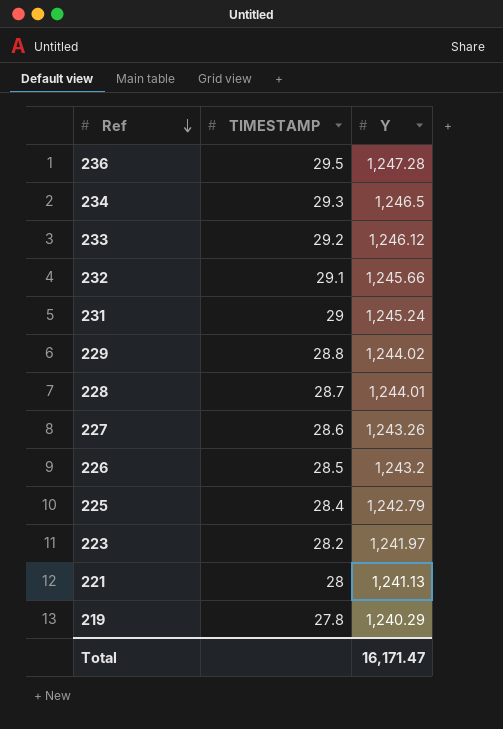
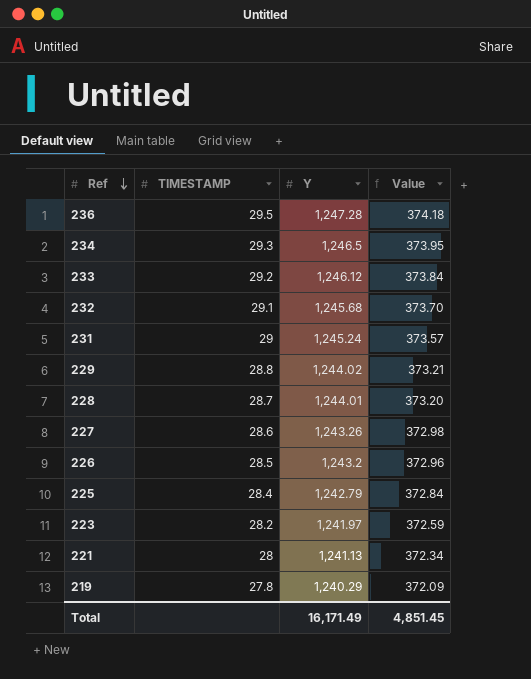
column Value | formula: none -> [Y] * 0.3
232 | Y: 1,245.66 -> 1,245.68
Total | Y: 16,171.47 -> 16,171.49

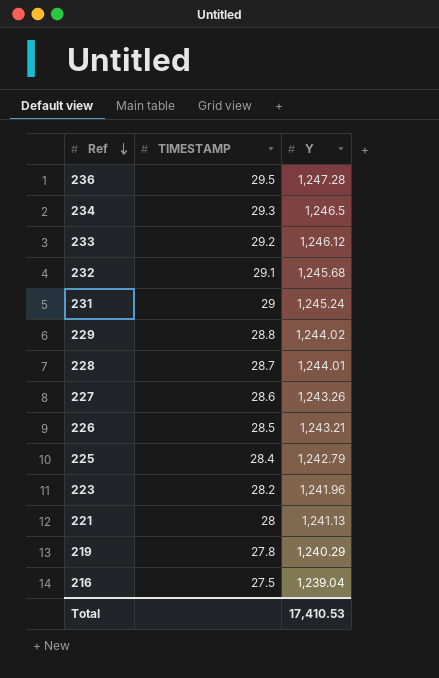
column Value | formula: [Y] * 0.3 -> none
226 | Y: 1,243.2 -> 1,243.21
223 | Y: 1,241.97 -> 1,241.96
row 216: none -> 27.5 | 1,239.04
Total | Y: 16,171.49 -> 17,410.53

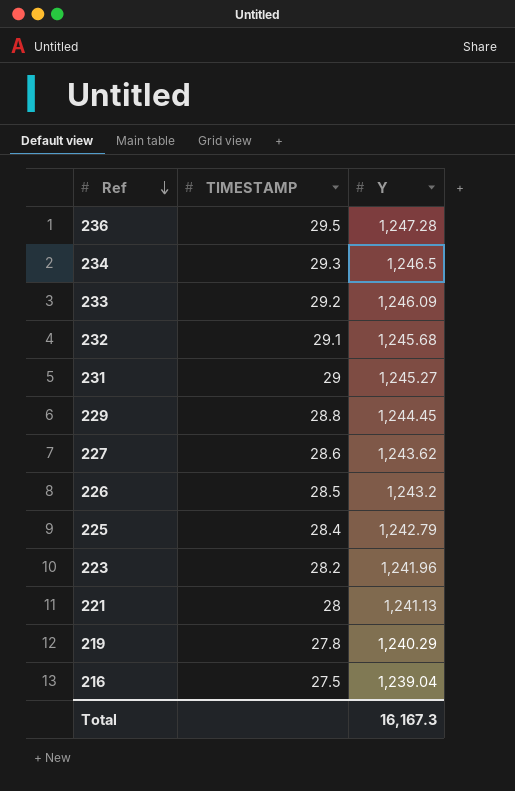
row 228: 28.7 | 1,244.01 -> none
233 | Y: 1,246.12 -> 1,246.09
231 | Y: 1,245.24 -> 1,245.27
229 | Y: 1,244.02 -> 1,244.45
227 | Y: 1,243.26 -> 1,243.62
226 | Y: 1,243.21 -> 1,243.2
Total | Y: 17,410.53 -> 16,167.3

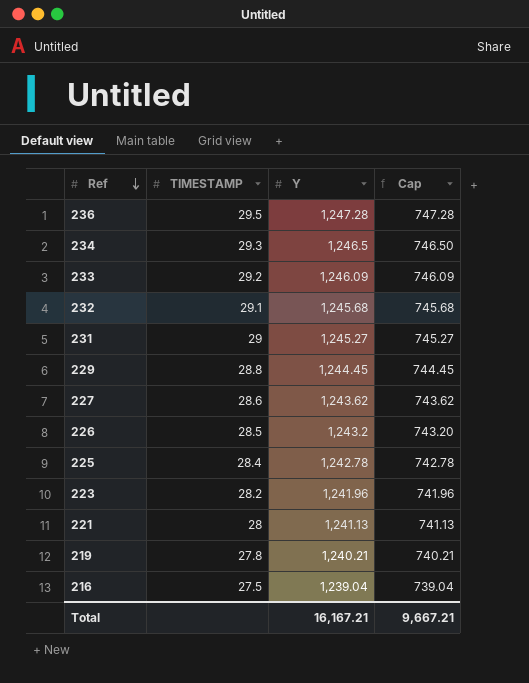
column Cap | formula: none -> [Y] - 500
225 | Y: 1,242.79 -> 1,242.78
219 | Y: 1,240.29 -> 1,240.21
Total | Y: 16,167.3 -> 16,167.21

